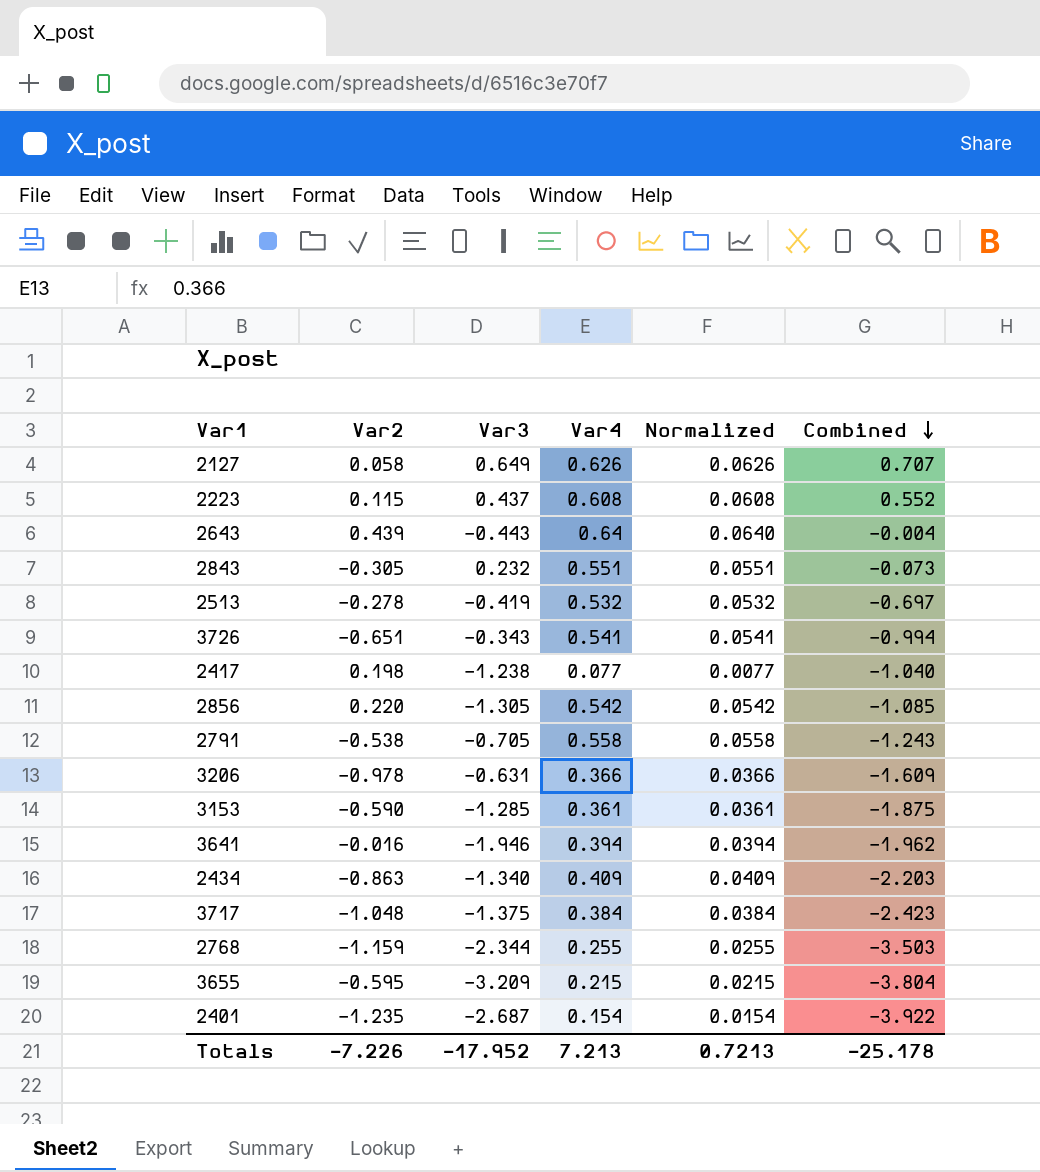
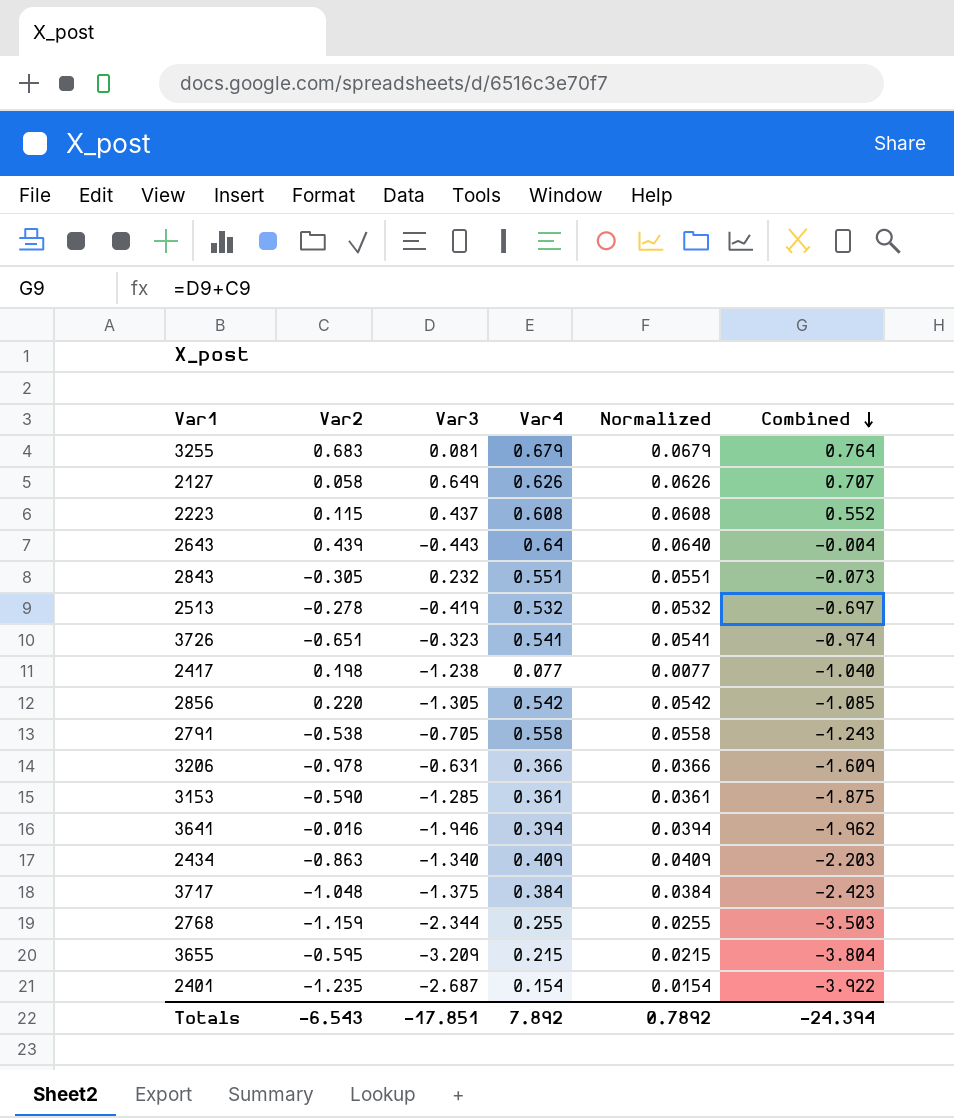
row 3255: none -> 0.683 | 0.081 | 0.679 | 0.0679 | 0.764
3726 | Var3: -0.343 -> -0.323
3726 | Combined: -0.994 -> -0.974
Totals | Var2: -7.226 -> -6.543
Totals | Var3: -17.952 -> -17.851
Totals | Var4: 7.213 -> 7.892
Totals | Normalized: 0.7213 -> 0.7892
Totals | Combined: -25.178 -> -24.394

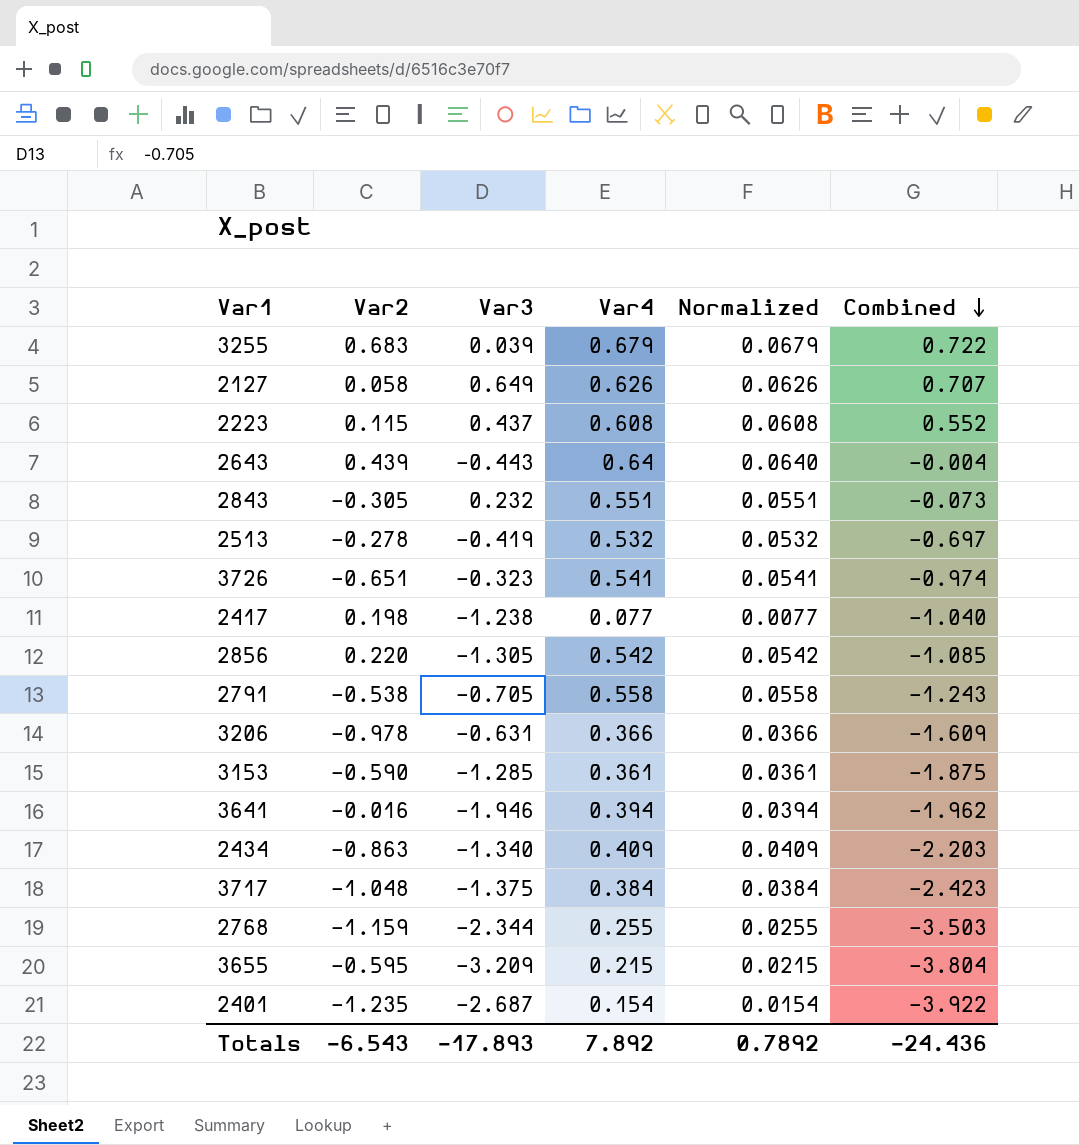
3255 | Var3: 0.081 -> 0.039
3255 | Combined: 0.764 -> 0.722
Totals | Var3: -17.851 -> -17.893
Totals | Combined: -24.394 -> -24.436

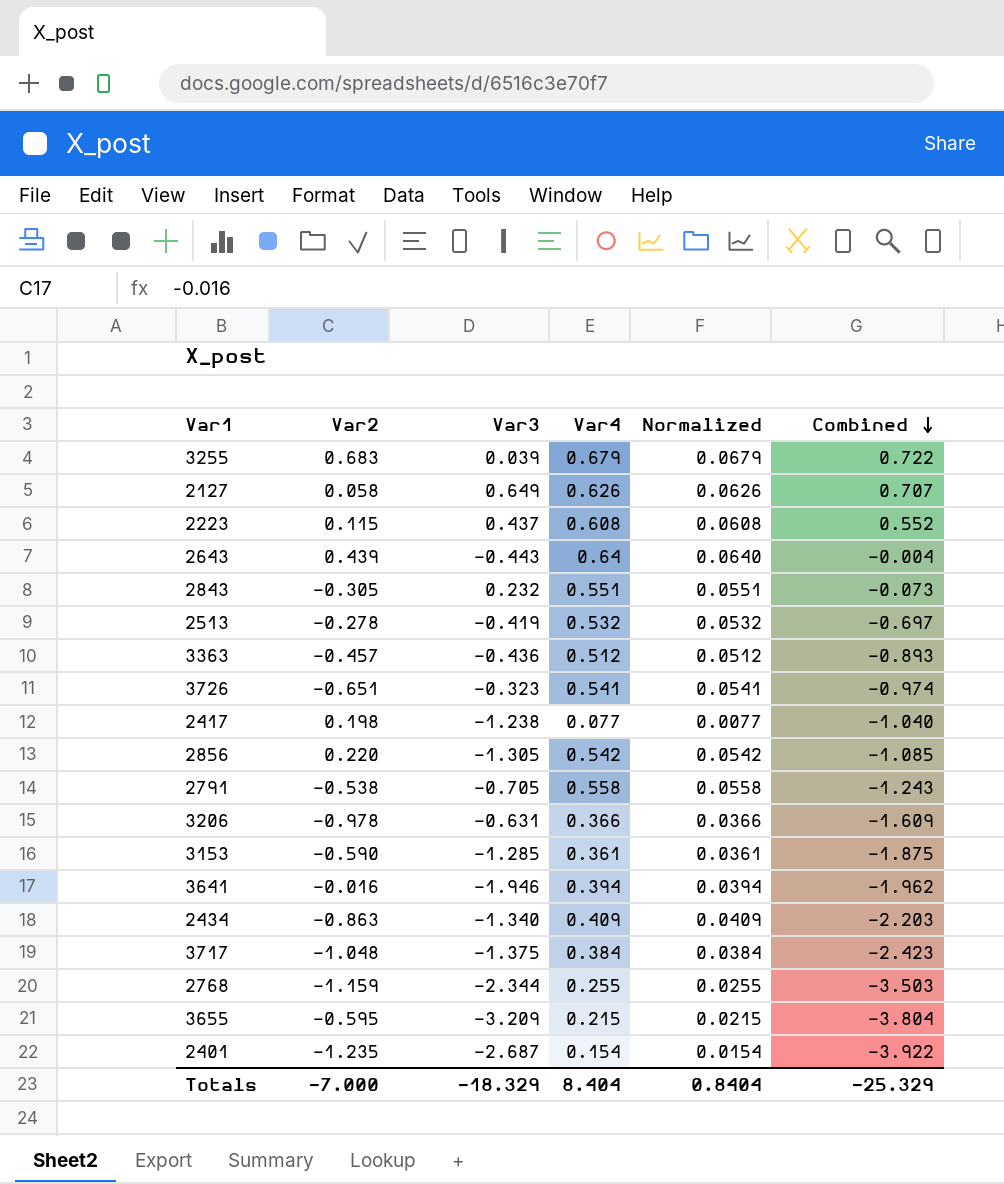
row 3363: none -> -0.457 | -0.436 | 0.512 | 0.0512 | -0.893
Totals | Var2: -6.543 -> -7.000
Totals | Var3: -17.893 -> -18.329
Totals | Var4: 7.892 -> 8.404
Totals | Normalized: 0.7892 -> 0.8404
Totals | Combined: -24.436 -> -25.329

